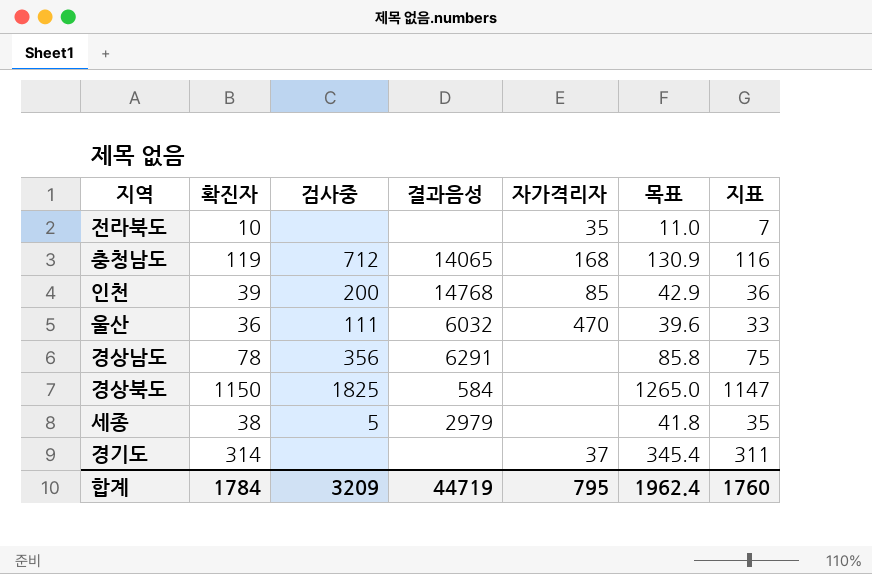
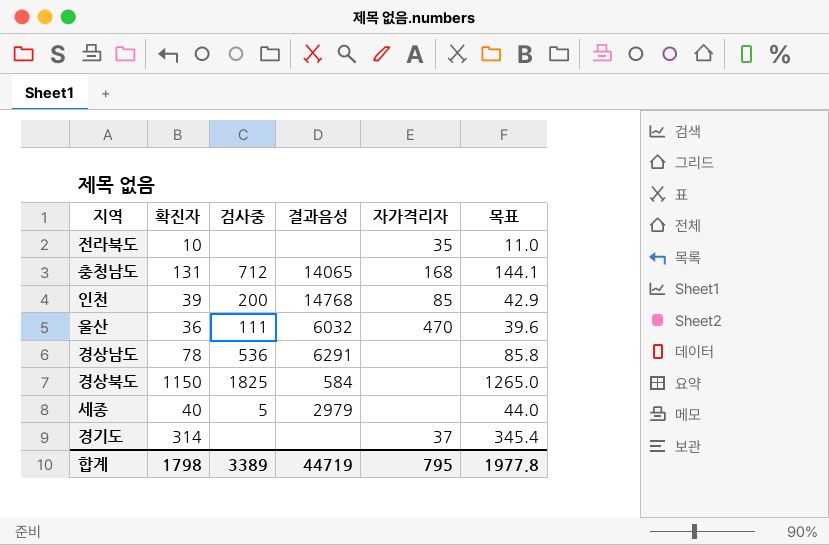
column 지표 | formula: [확진자] - 3 -> none
충청남도 | 확진자: 119 -> 131
충청남도 | 목표: 130.9 -> 144.1
경상남도 | 검사중: 356 -> 536
세종 | 확진자: 38 -> 40
세종 | 목표: 41.8 -> 44.0
합계 | 확진자: 1784 -> 1798
합계 | 검사중: 3209 -> 3389
합계 | 목표: 1962.4 -> 1977.8

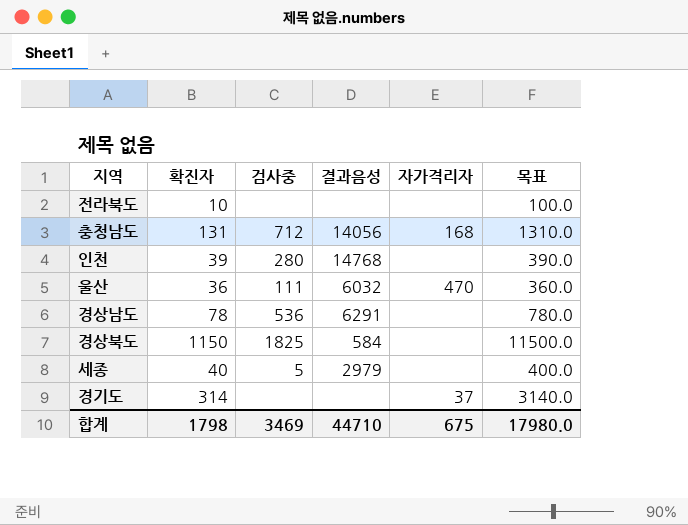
column 목표 | formula: [확진자] * 1.1 -> [확진자] * 10
전라북도 | 자가격리자: 35 -> none
충청남도 | 결과음성: 14065 -> 14056
인천 | 검사중: 200 -> 280
인천 | 자가격리자: 85 -> none
합계 | 검사중: 3389 -> 3469
합계 | 결과음성: 44719 -> 44710
합계 | 자가격리자: 795 -> 675
합계 | 목표: 1977.8 -> 17980.0

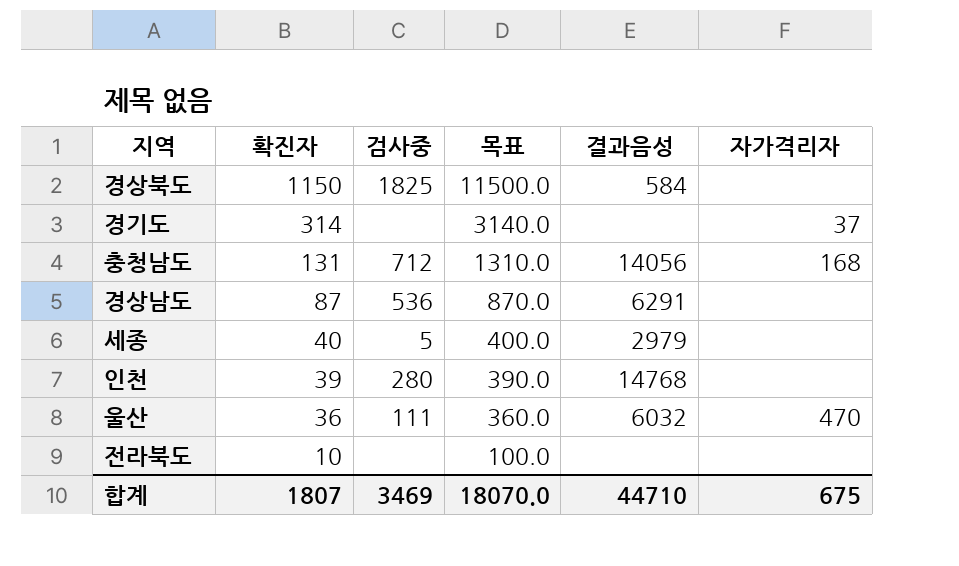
row order: none -> 확진자 descending
column 목표 | position: 6 -> 4
경상남도 | 확진자: 78 -> 87
경상남도 | 목표: 780.0 -> 870.0
합계 | 확진자: 1798 -> 1807
합계 | 목표: 17980.0 -> 18070.0

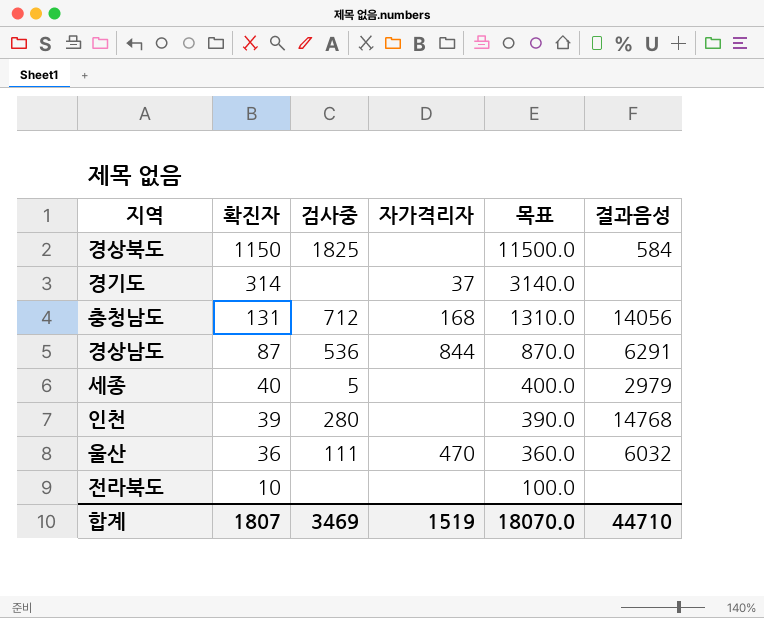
column 자가격리자 | position: 6 -> 4
경상남도 | 자가격리자: none -> 844
합계 | 자가격리자: 675 -> 1519

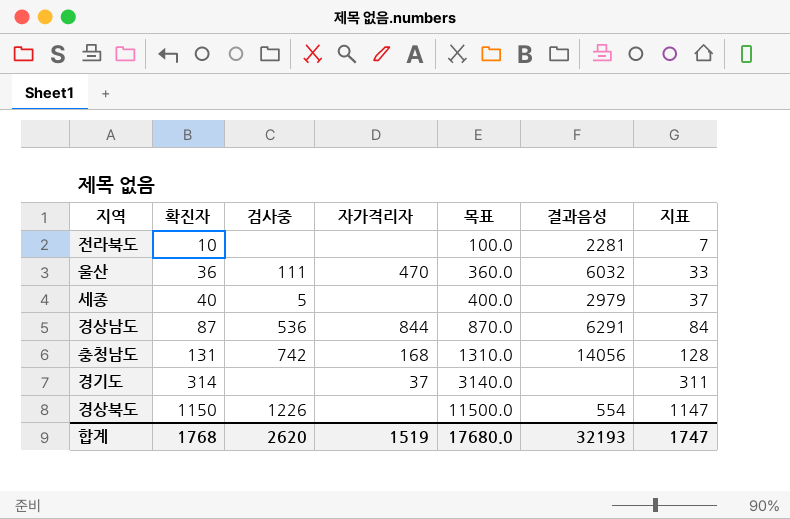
row order: 확진자 descending -> 확진자 ascending
column 지표 | formula: none -> [확진자] - 3
row 인천: 39 | 280 | none | 390.0 | 14768 -> none
전라북도 | 결과음성: none -> 2281
충청남도 | 검사중: 712 -> 742
경상북도 | 검사중: 1825 -> 1226
경상북도 | 결과음성: 584 -> 554
합계 | 확진자: 1807 -> 1768
합계 | 검사중: 3469 -> 2620
합계 | 목표: 18070.0 -> 17680.0
합계 | 결과음성: 44710 -> 32193

